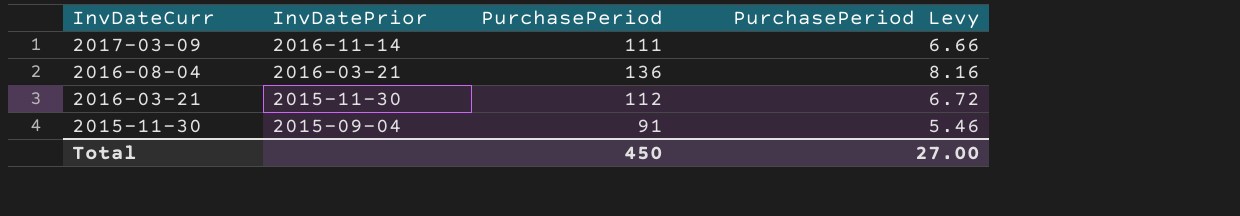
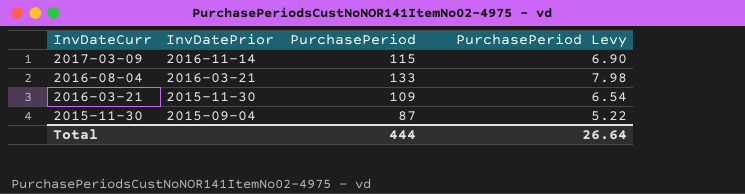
2017-03-09 | PurchasePeriod: 111 -> 115
2017-03-09 | PurchasePeriod Levy: 6.66 -> 6.90
2016-08-04 | PurchasePeriod: 136 -> 133
2016-08-04 | PurchasePeriod Levy: 8.16 -> 7.98
2016-03-21 | PurchasePeriod: 112 -> 109
2016-03-21 | PurchasePeriod Levy: 6.72 -> 6.54
2015-11-30 | PurchasePeriod: 91 -> 87
2015-11-30 | PurchasePeriod Levy: 5.46 -> 5.22
Total | PurchasePeriod: 450 -> 444
Total | PurchasePeriod Levy: 27.00 -> 26.64

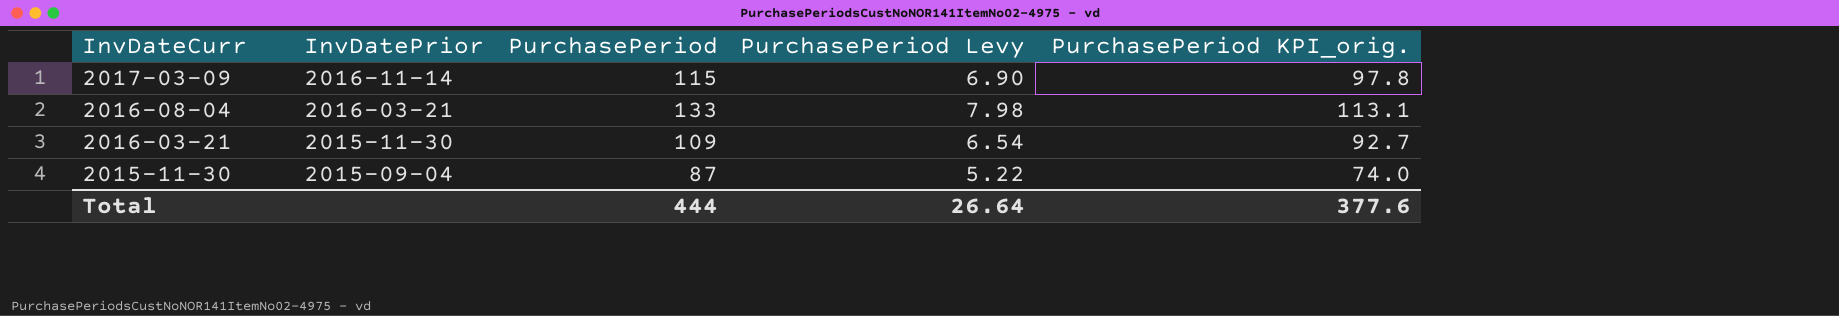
column PurchasePeriod KPI_orig. | formula: none -> [PurchasePeriod] * 0.85

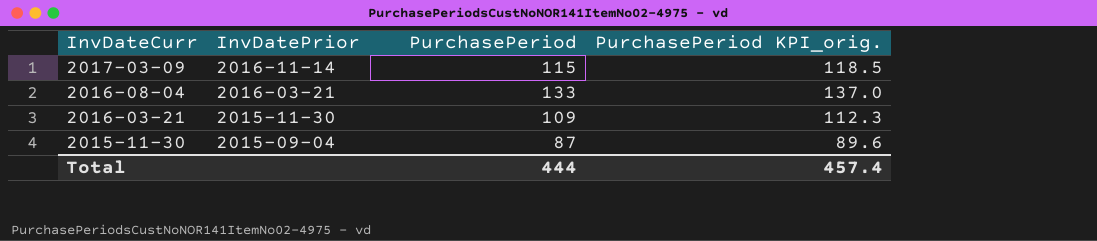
column PurchasePeriod Levy | formula: [PurchasePeriod] * 0.06 -> none
column PurchasePeriod KPI_orig. | formula: [PurchasePeriod] * 0.85 -> [PurchasePeriod] * 1.03
Total | PurchasePeriod KPI_orig.: 377.6 -> 457.4

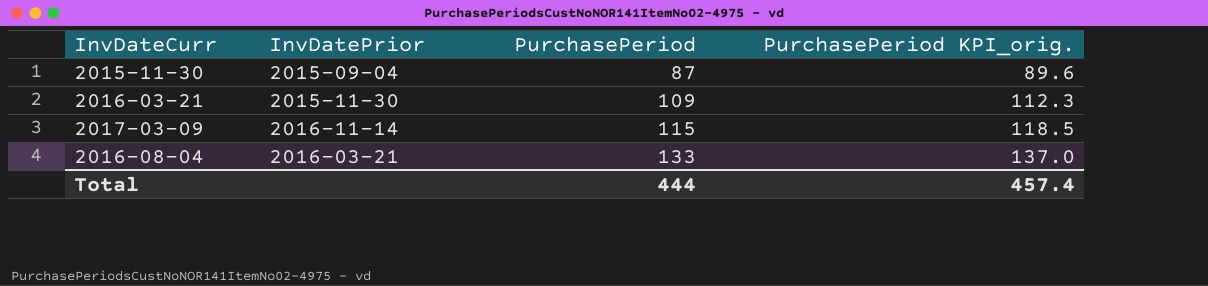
row order: InvDateCurr descending -> PurchasePeriod ascending

